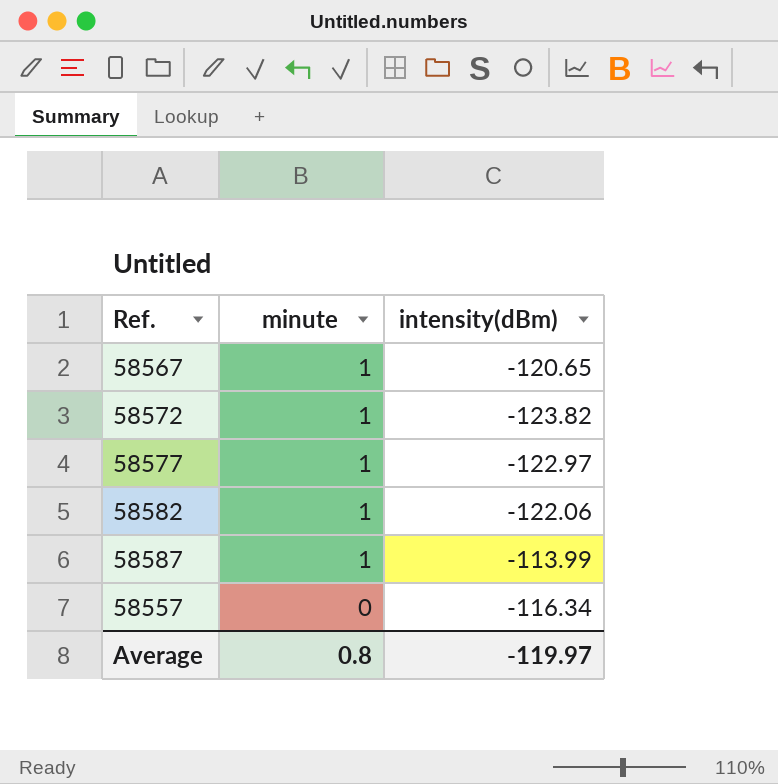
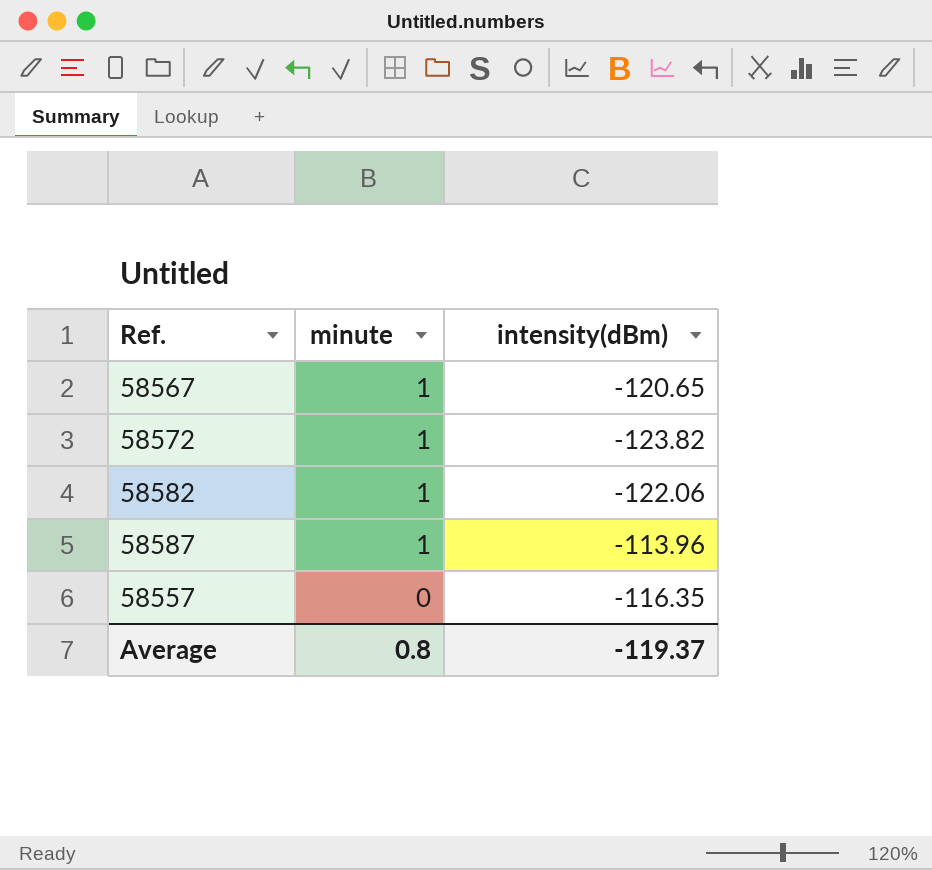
row 58577: 1 | -122.97 -> none
58587 | intensity(dBm): -113.99 -> -113.96
58557 | intensity(dBm): -116.34 -> -116.35
Average | intensity(dBm): -119.97 -> -119.37

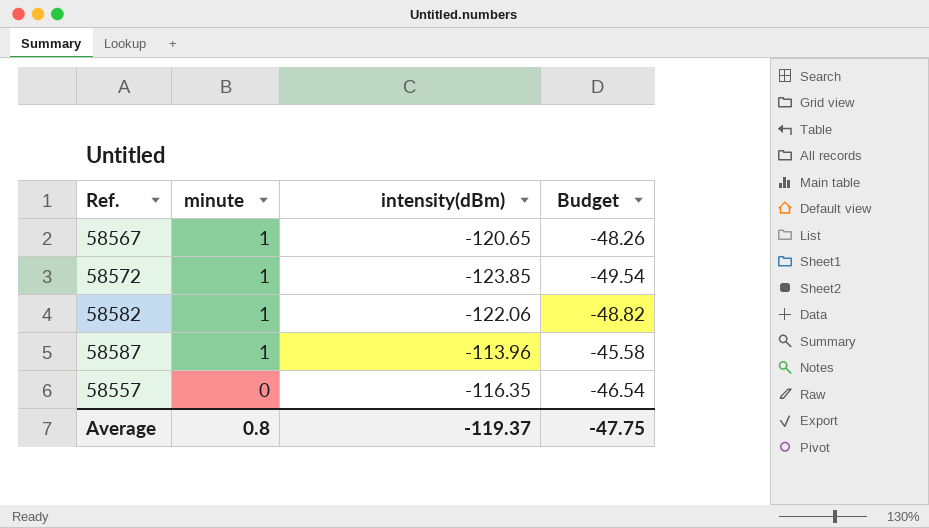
column Budget | formula: none -> [intensity(dBm)] * 0.4
58572 | intensity(dBm): -123.82 -> -123.85

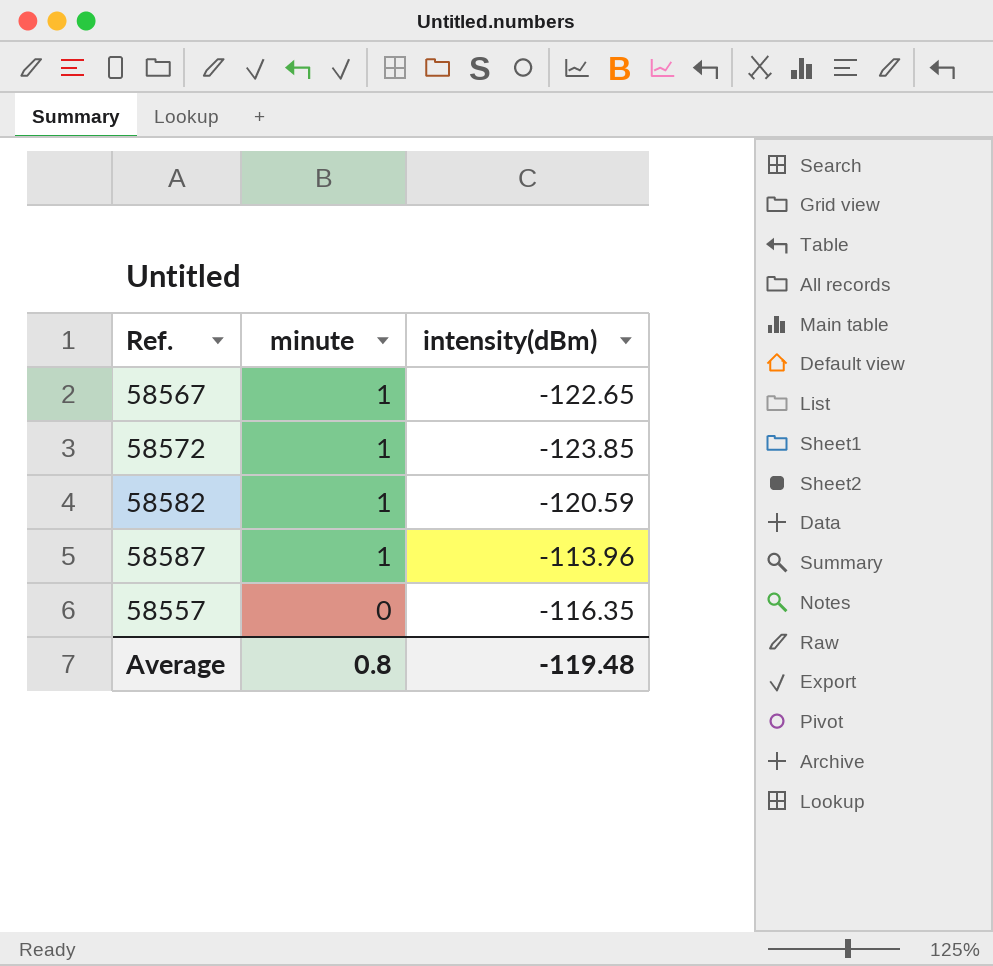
column Budget | formula: [intensity(dBm)] * 0.4 -> none
58567 | intensity(dBm): -120.65 -> -122.65
58582 | intensity(dBm): -122.06 -> -120.59
Average | intensity(dBm): -119.37 -> -119.48

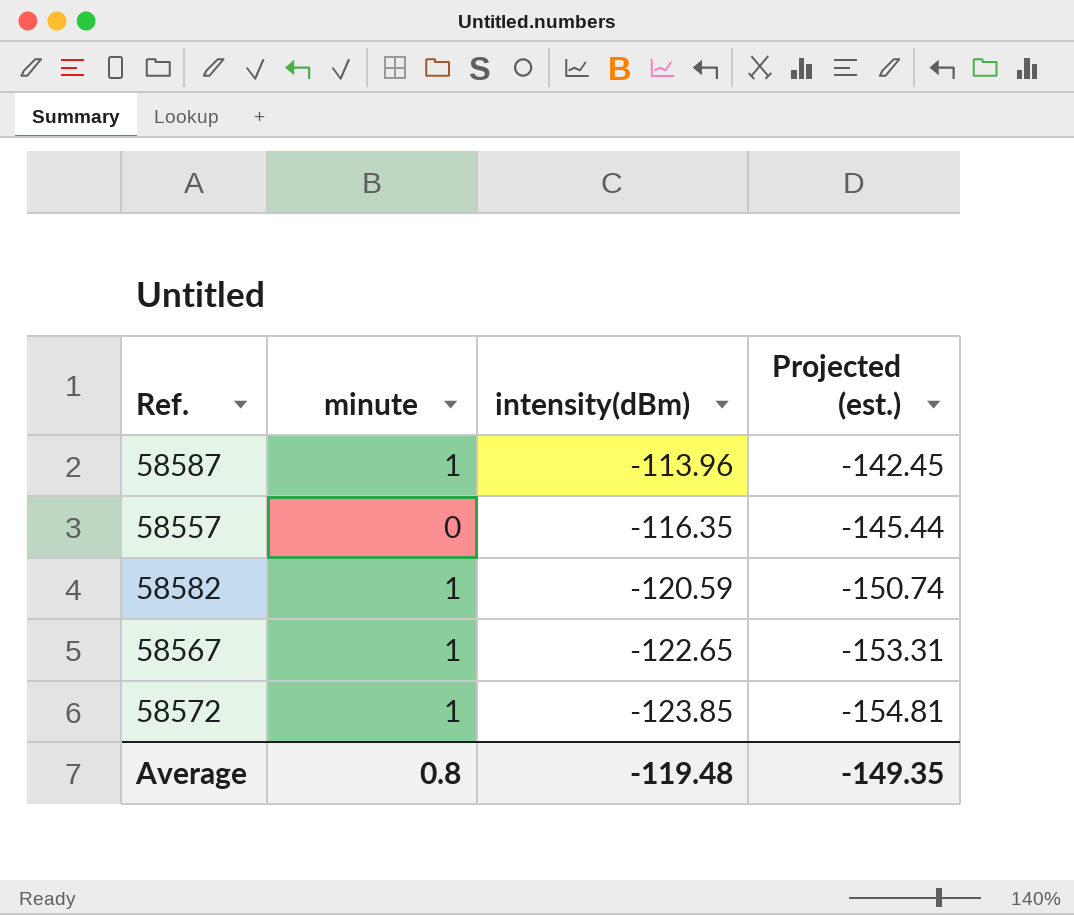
row order: minute descending -> intensity(dBm) descending
column Projected (est.) | formula: none -> [intensity(dBm)] * 1.25

